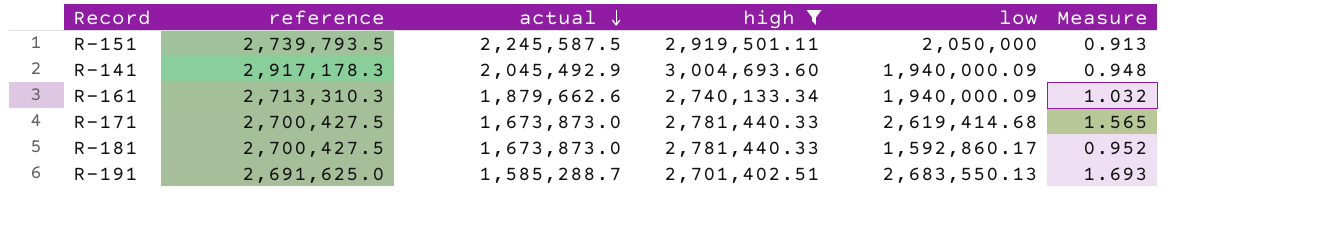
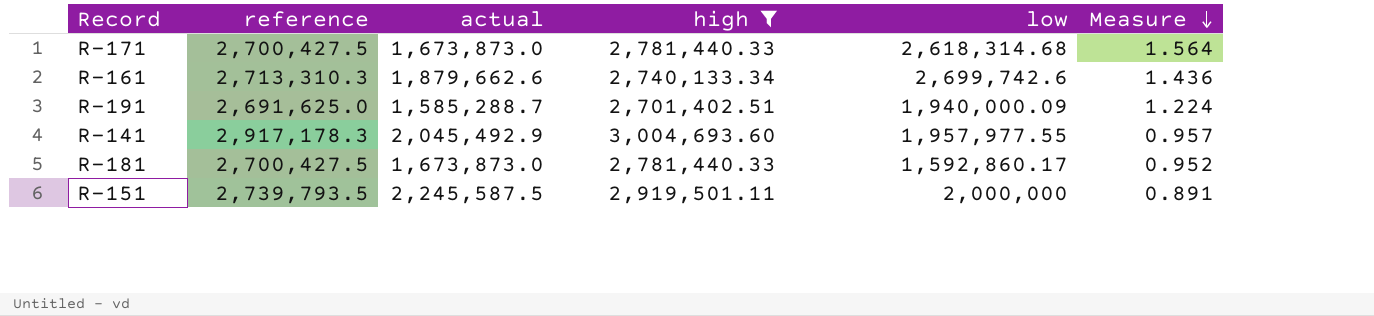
row order: actual descending -> Measure descending
R-171 | low: 2,619,414.68 -> 2,618,314.68
R-171 | Measure: 1.565 -> 1.564
R-161 | low: 1,940,000.09 -> 2,699,742.6
R-161 | Measure: 1.032 -> 1.436
R-191 | low: 2,683,550.13 -> 1,940,000.09
R-191 | Measure: 1.693 -> 1.224
R-141 | low: 1,940,000.09 -> 1,957,977.55
R-141 | Measure: 0.948 -> 0.957
R-151 | low: 2,050,000 -> 2,000,000
R-151 | Measure: 0.913 -> 0.891

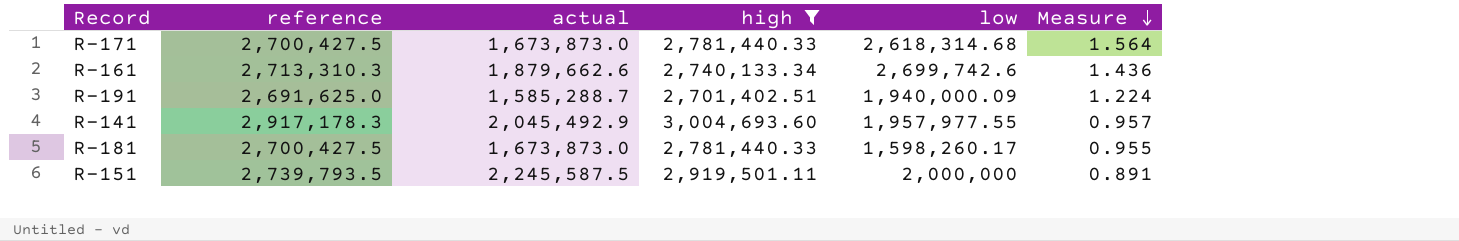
R-181 | low: 1,592,860.17 -> 1,598,260.17
R-181 | Measure: 0.952 -> 0.955

